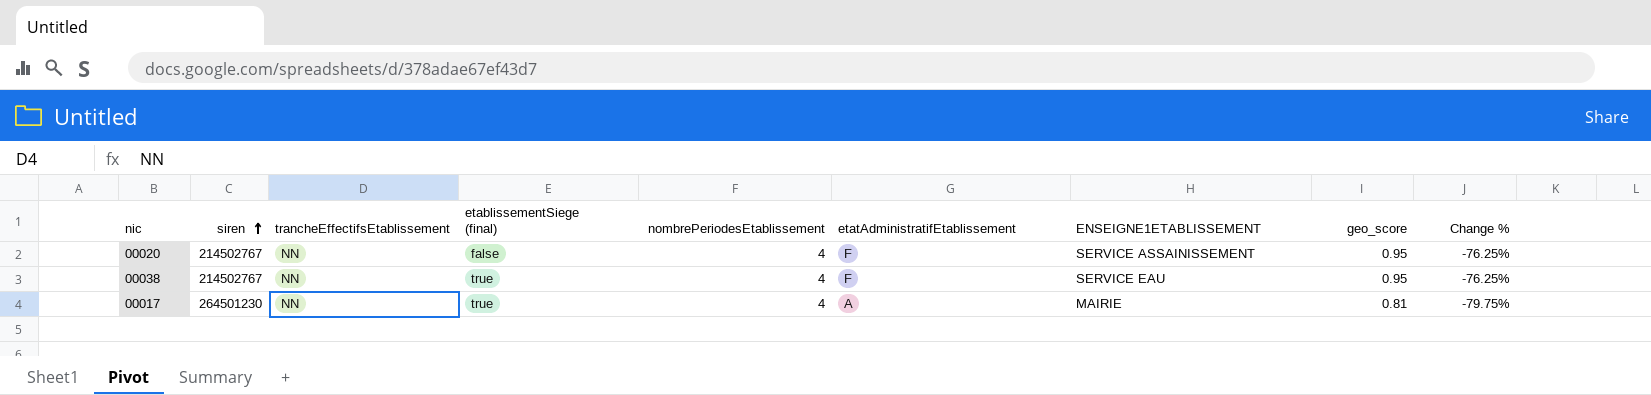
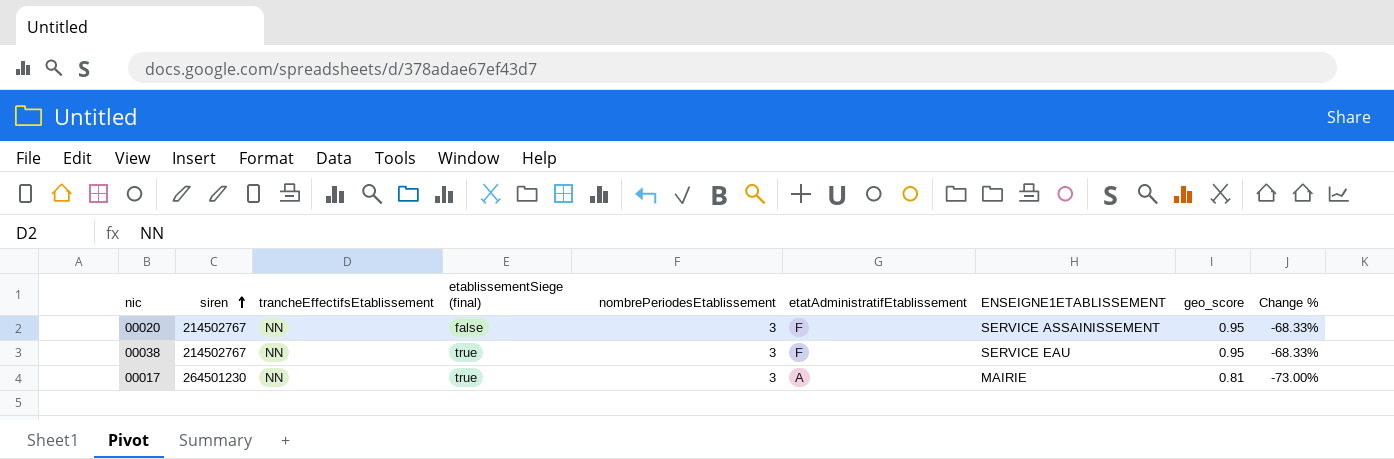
00020 | nombrePeriodesEtablissement: 4 -> 3
00020 | Change %: -76.25% -> -68.33%
00038 | nombrePeriodesEtablissement: 4 -> 3
00038 | Change %: -76.25% -> -68.33%
00017 | nombrePeriodesEtablissement: 4 -> 3
00017 | Change %: -79.75% -> -73.00%

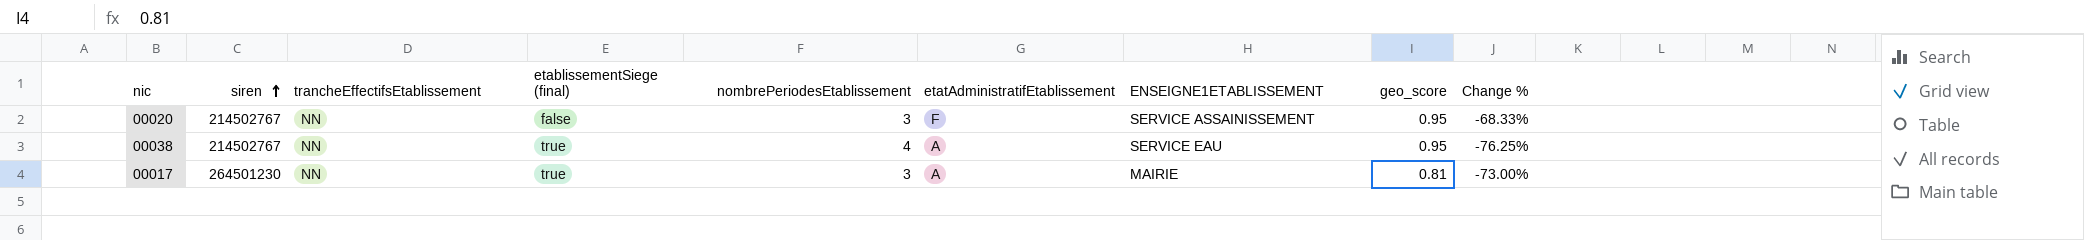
00038 | nombrePeriodesEtablissement: 3 -> 4
00038 | etatAdministratifEtablissement: F -> A
00038 | Change %: -68.33% -> -76.25%

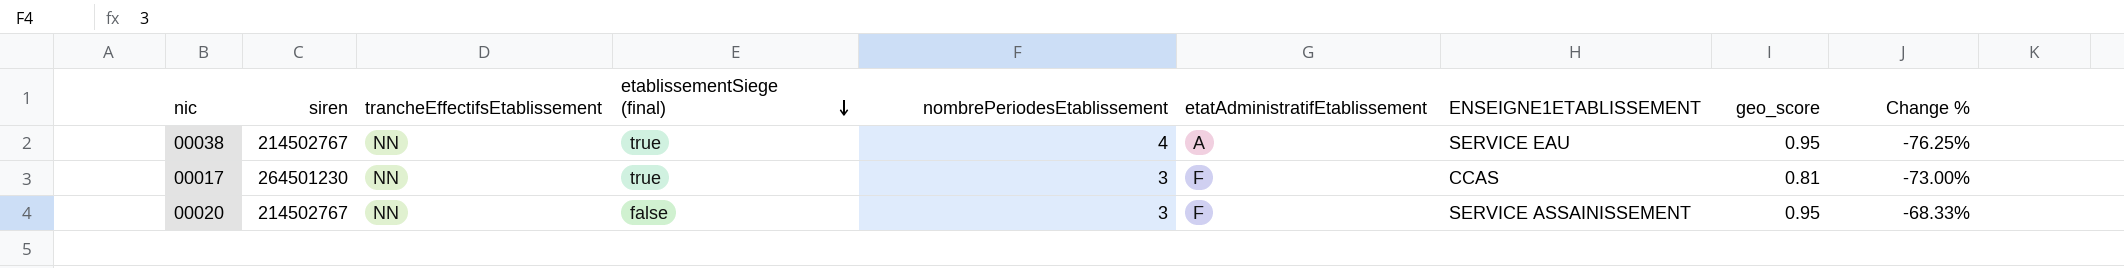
row order: siren ascending -> etablissementSiege (final) descending
00017 | etatAdministratifEtablissement: A -> F
00017 | ENSEIGNE1ETABLISSEMENT: MAIRIE -> CCAS

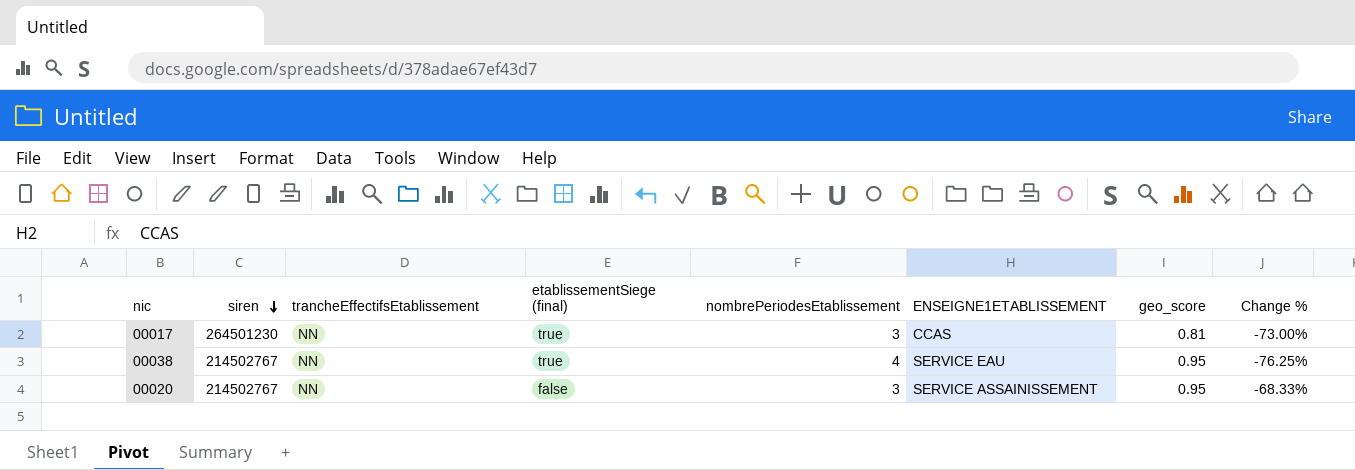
row order: etablissementSiege (final) descending -> siren descending
column etatAdministratifEtablissement | position: 6 -> none

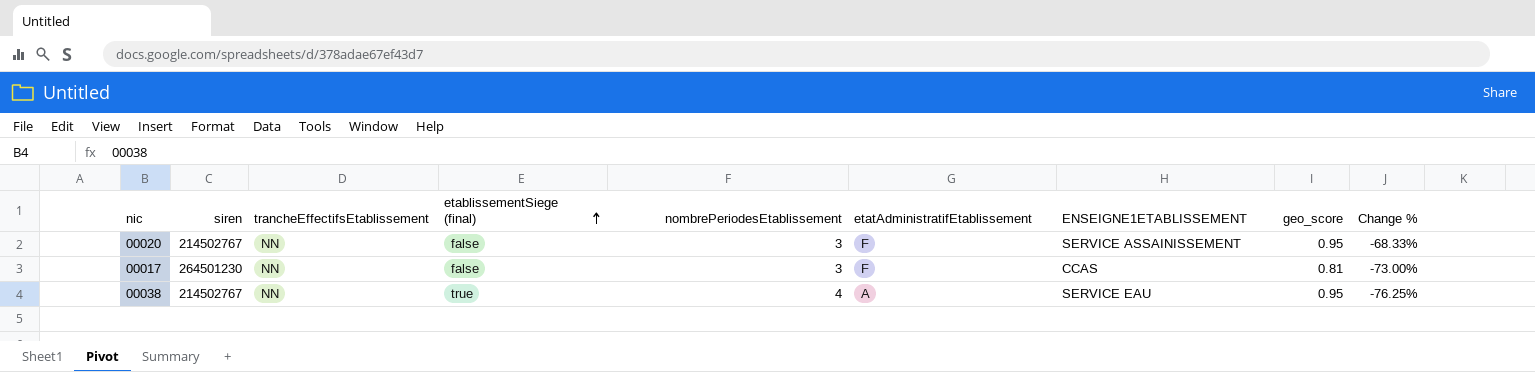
row order: siren descending -> etablissementSiege (final) ascending
column etatAdministratifEtablissement | position: none -> 6
00017 | etablissementSiege (final): true -> false

